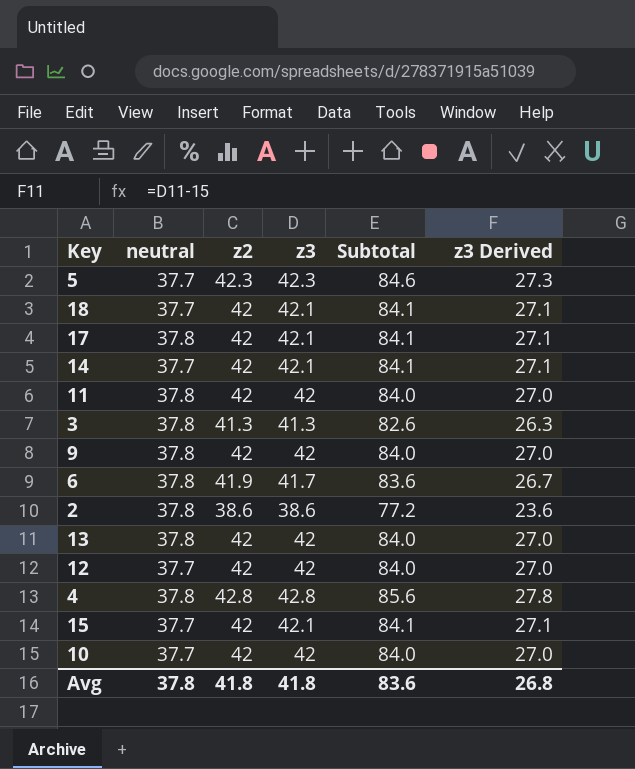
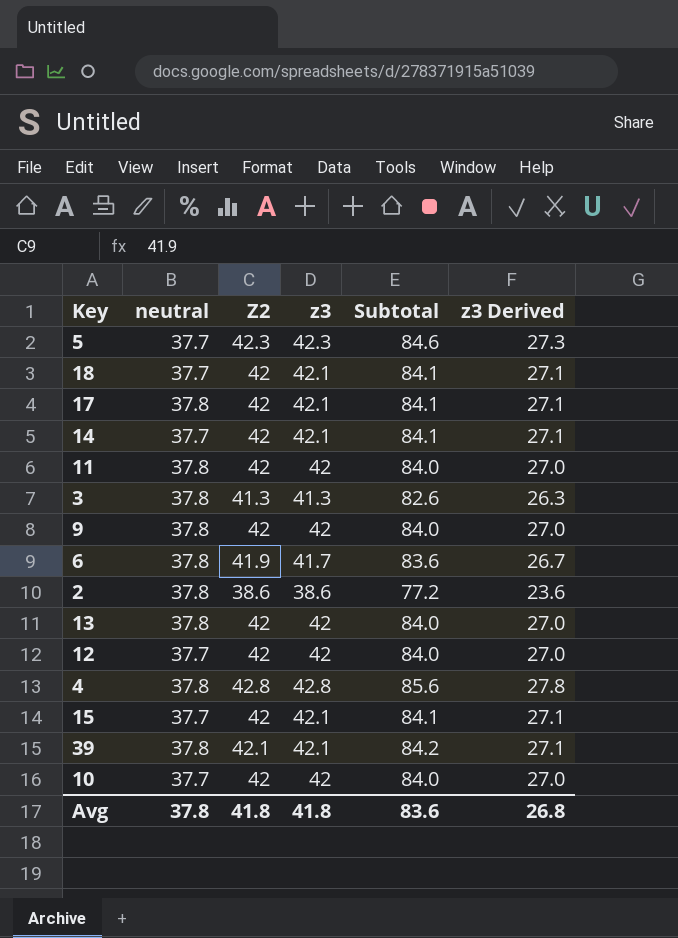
column name: z2 -> Z2
row 39: none -> 37.8 | 42.1 | 42.1 | 84.2 | 27.1

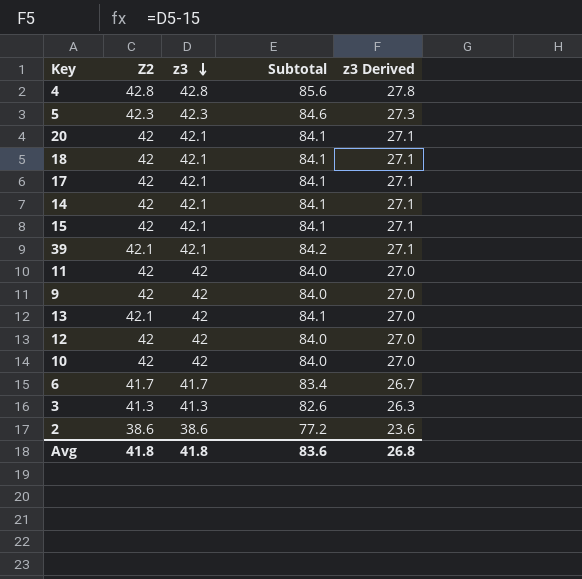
row order: none -> z3 descending
column neutral | position: 2 -> none
row 20: none -> 42 | 42.1 | 84.1 | 27.1
13 | Z2: 42 -> 42.1
13 | Subtotal: 84.0 -> 84.1
6 | Z2: 41.9 -> 41.7
6 | Subtotal: 83.6 -> 83.4

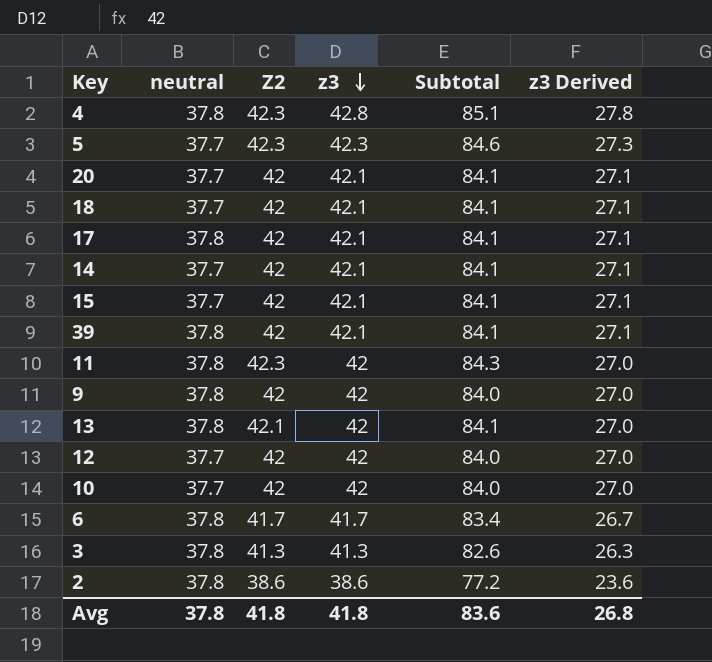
column neutral | position: none -> 2
4 | Z2: 42.8 -> 42.3
4 | Subtotal: 85.6 -> 85.1
39 | Z2: 42.1 -> 42
39 | Subtotal: 84.2 -> 84.1
11 | Z2: 42 -> 42.3
11 | Subtotal: 84.0 -> 84.3

